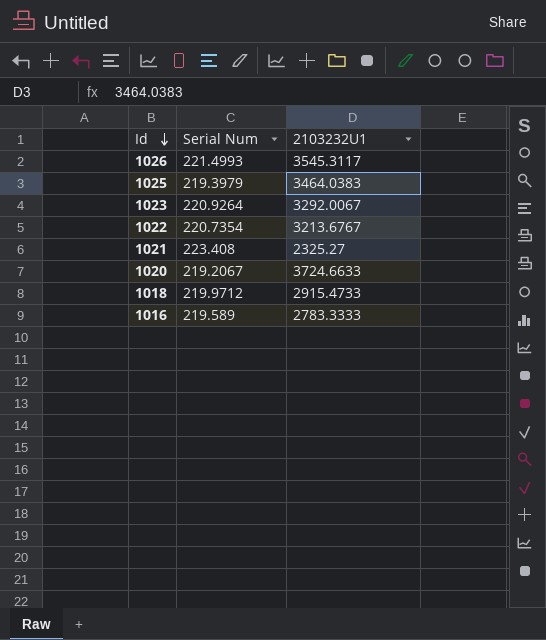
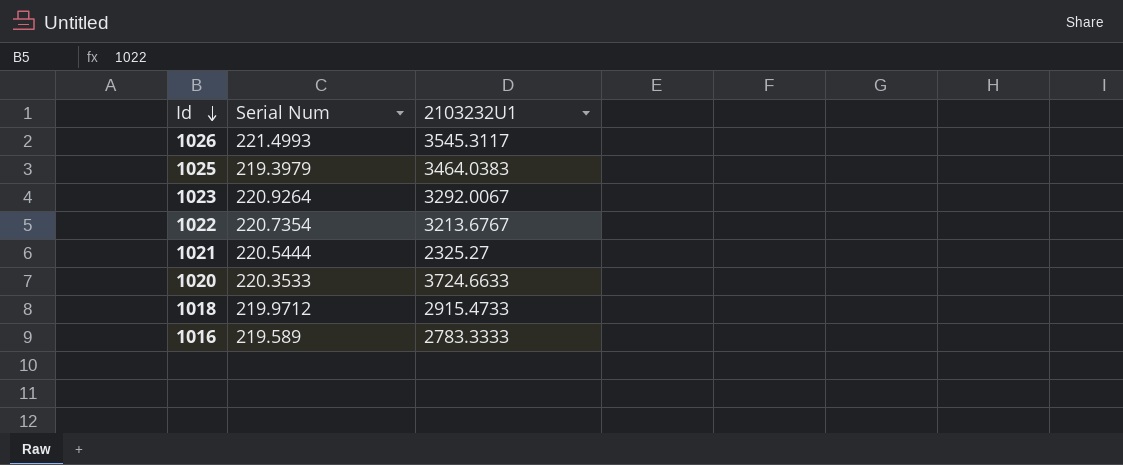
1021 | Serial Num: 223.408 -> 220.5444
1020 | Serial Num: 219.2067 -> 220.3533

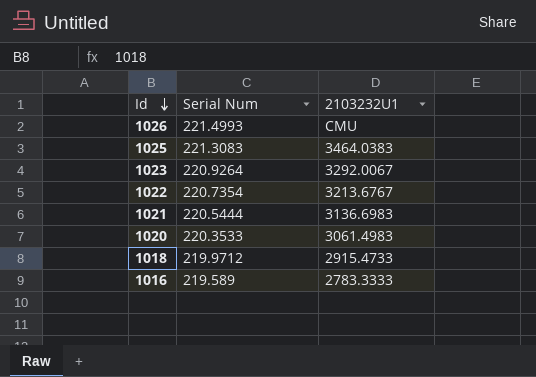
1026 | 2103232U1: 3545.3117 -> CMU
1025 | Serial Num: 219.3979 -> 221.3083
1021 | 2103232U1: 2325.27 -> 3136.6983
1020 | 2103232U1: 3724.6633 -> 3061.4983

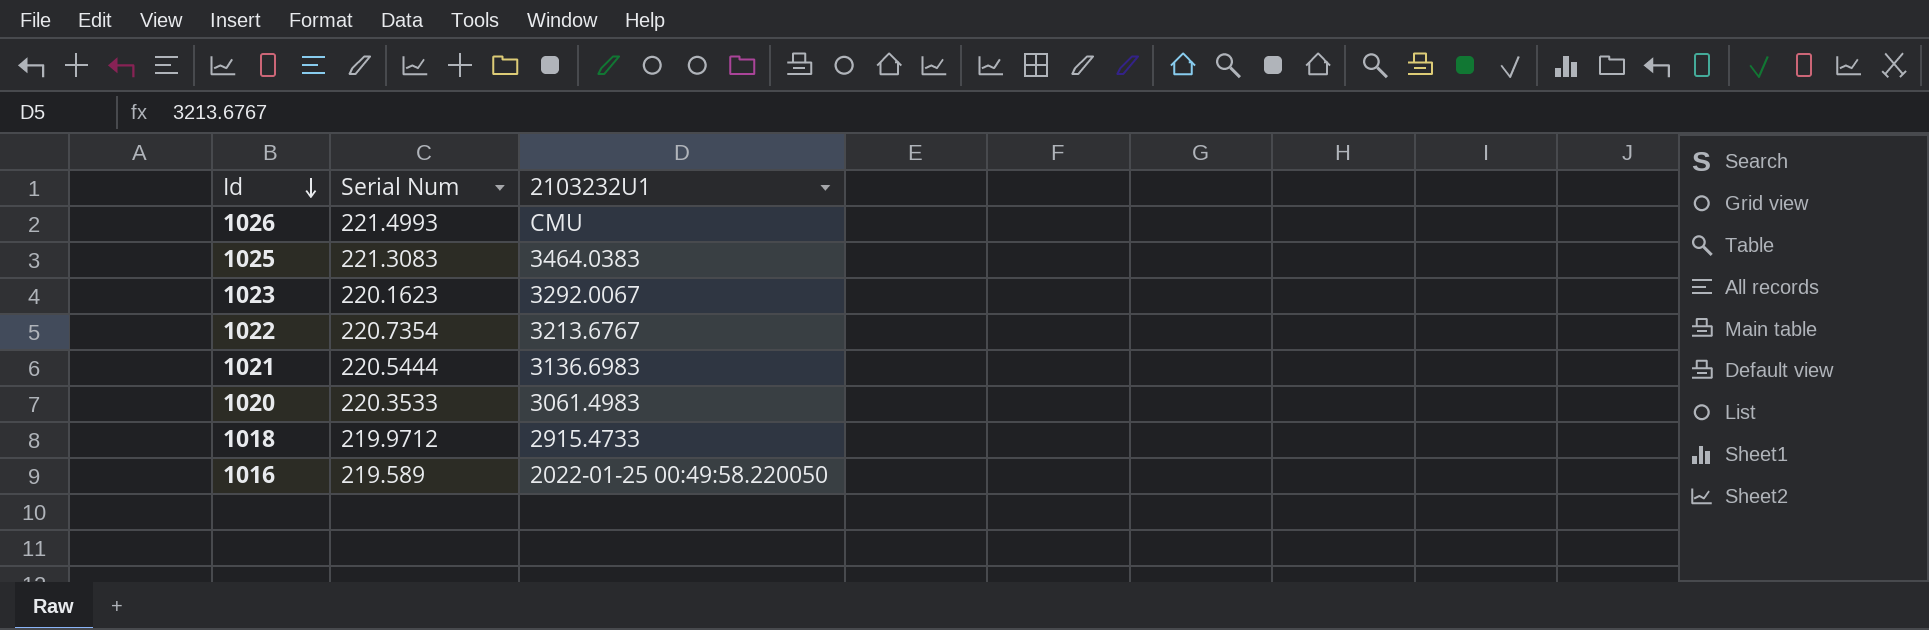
1023 | Serial Num: 220.9264 -> 220.1623
1016 | 2103232U1: 2783.3333 -> 2022-01-25 00:49:58.220050

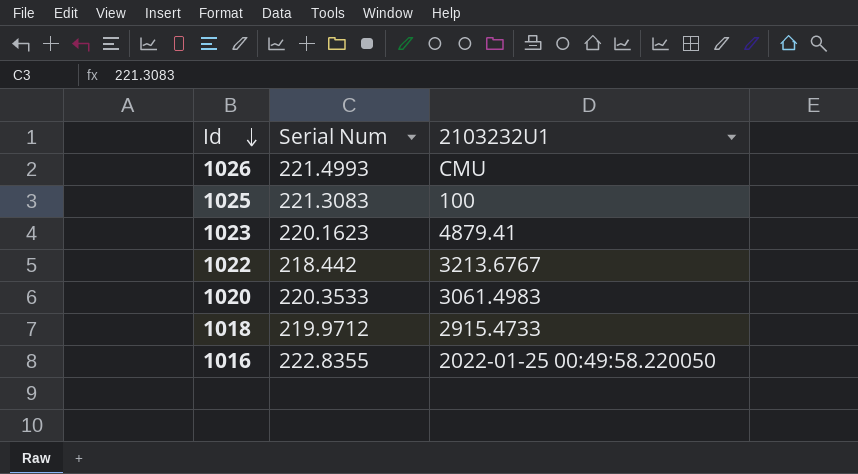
row 1021: 220.5444 | 3136.6983 -> none
1025 | 2103232U1: 3464.0383 -> 100
1023 | 2103232U1: 3292.0067 -> 4879.41
1022 | Serial Num: 220.7354 -> 218.442
1016 | Serial Num: 219.589 -> 222.8355

